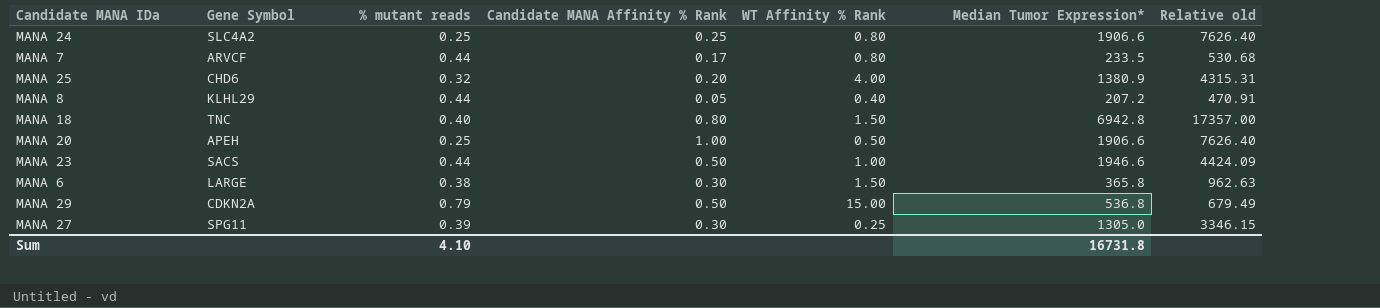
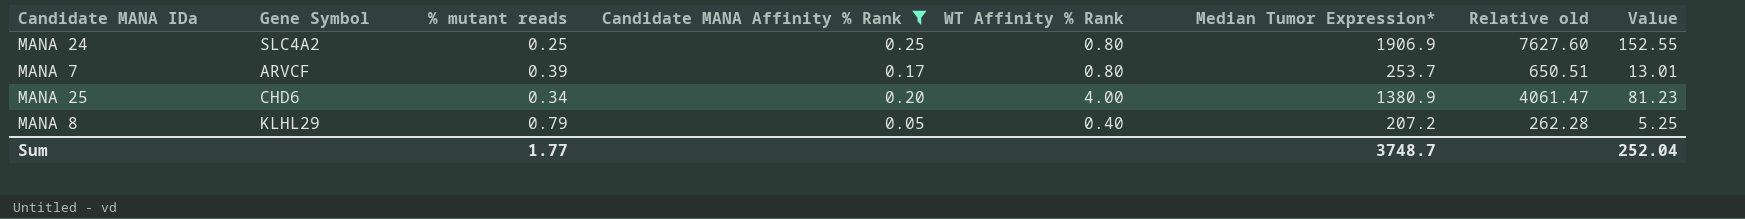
filter: none -> Candidate MANA Affinity % Rank <= 0.25
column Value | formula: none -> [Relative old] * 0.02
MANA 24 | Median Tumor Expression*: 1906.6 -> 1906.9
MANA 24 | Relative old: 7626.40 -> 7627.60
MANA 7 | % mutant reads: 0.44 -> 0.39
MANA 7 | Median Tumor Expression*: 233.5 -> 253.7
MANA 7 | Relative old: 530.68 -> 650.51
MANA 25 | % mutant reads: 0.32 -> 0.34
MANA 25 | Relative old: 4315.31 -> 4061.47
MANA 8 | % mutant reads: 0.44 -> 0.79
MANA 8 | Relative old: 470.91 -> 262.28
Sum | % mutant reads: 4.10 -> 1.77
Sum | Median Tumor Expression*: 16731.8 -> 3748.7

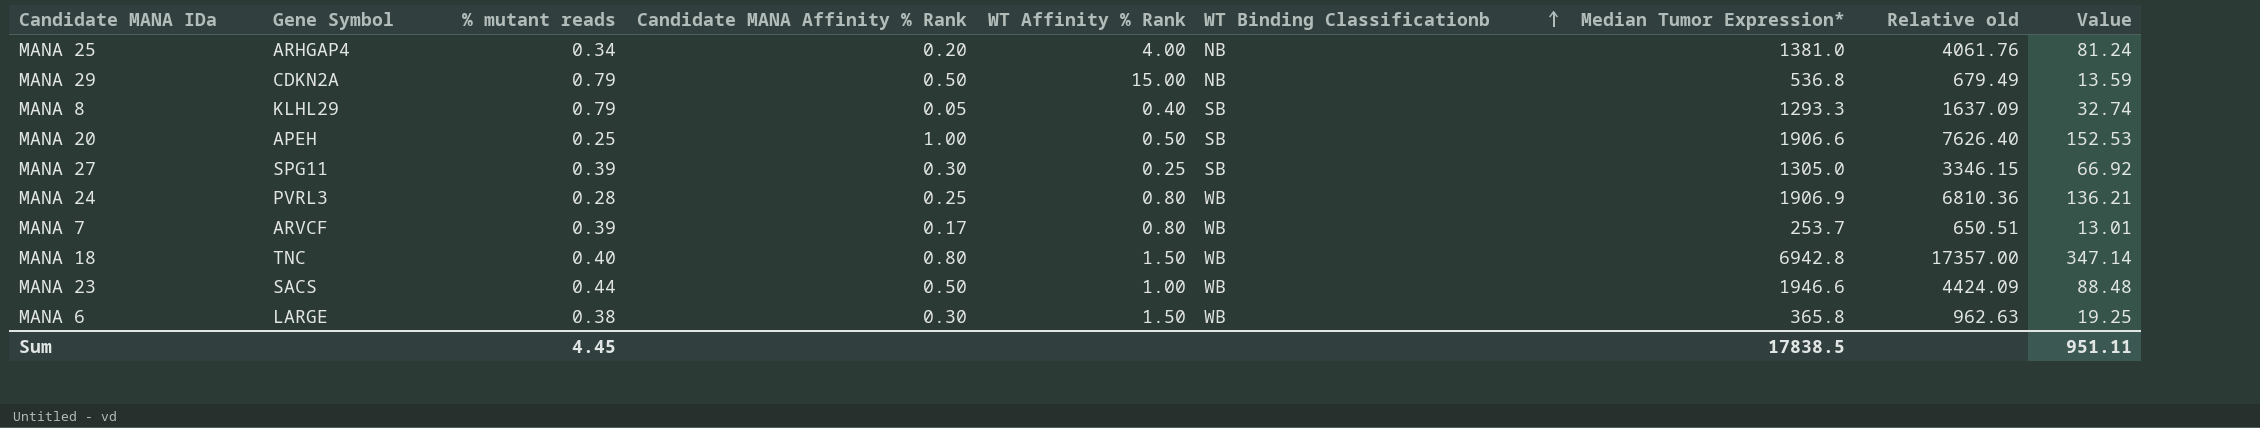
filter: Candidate MANA Affinity % Rank <= 0.25 -> none
row order: none -> WT Binding Classificationb ascending
column WT Binding Classificationb | position: none -> 6
MANA 25 | Gene Symbol: CHD6 -> ARHGAP4
MANA 25 | Median Tumor Expression*: 1380.9 -> 1381.0
MANA 25 | Relative old: 4061.47 -> 4061.76
MANA 25 | Value: 81.23 -> 81.24
MANA 8 | Median Tumor Expression*: 207.2 -> 1293.3
MANA 8 | Relative old: 262.28 -> 1637.09
MANA 8 | Value: 5.25 -> 32.74
MANA 24 | Gene Symbol: SLC4A2 -> PVRL3
MANA 24 | % mutant reads: 0.25 -> 0.28
MANA 24 | Relative old: 7627.60 -> 6810.36
MANA 24 | Value: 152.55 -> 136.21
Sum | % mutant reads: 1.77 -> 4.45
Sum | Median Tumor Expression*: 3748.7 -> 17838.5
Sum | Value: 252.04 -> 951.11

